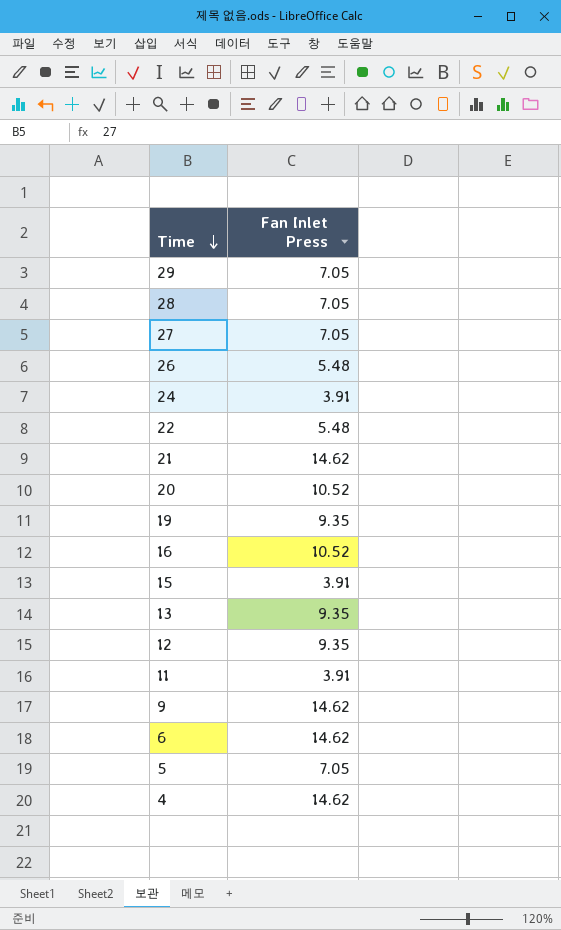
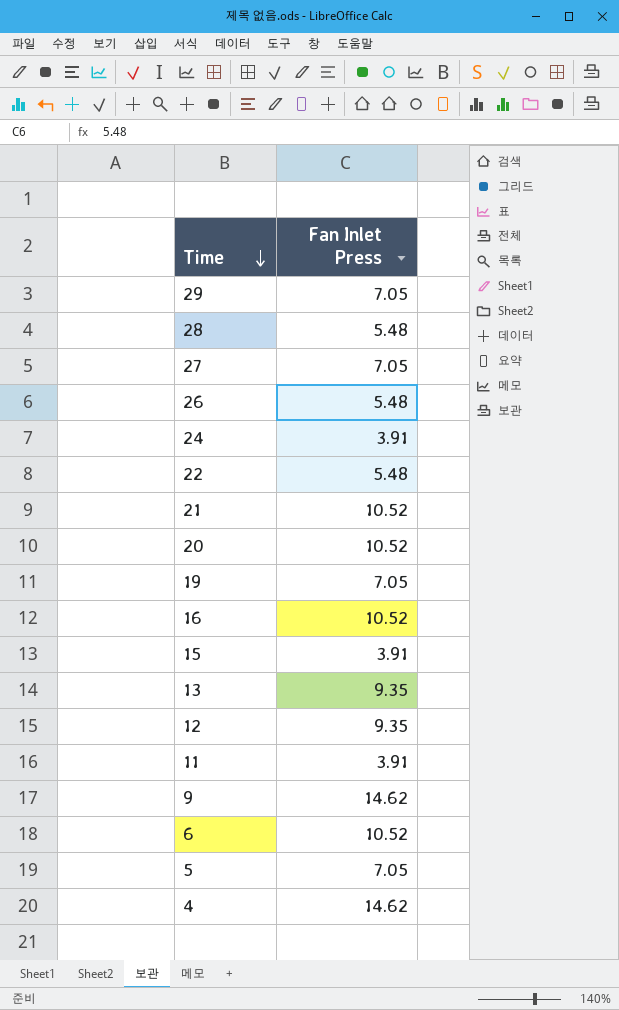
28 | Fan Inlet Press: 7.05 -> 5.48
21 | Fan Inlet Press: 14.62 -> 10.52
19 | Fan Inlet Press: 9.35 -> 7.05
6 | Fan Inlet Press: 14.62 -> 10.52

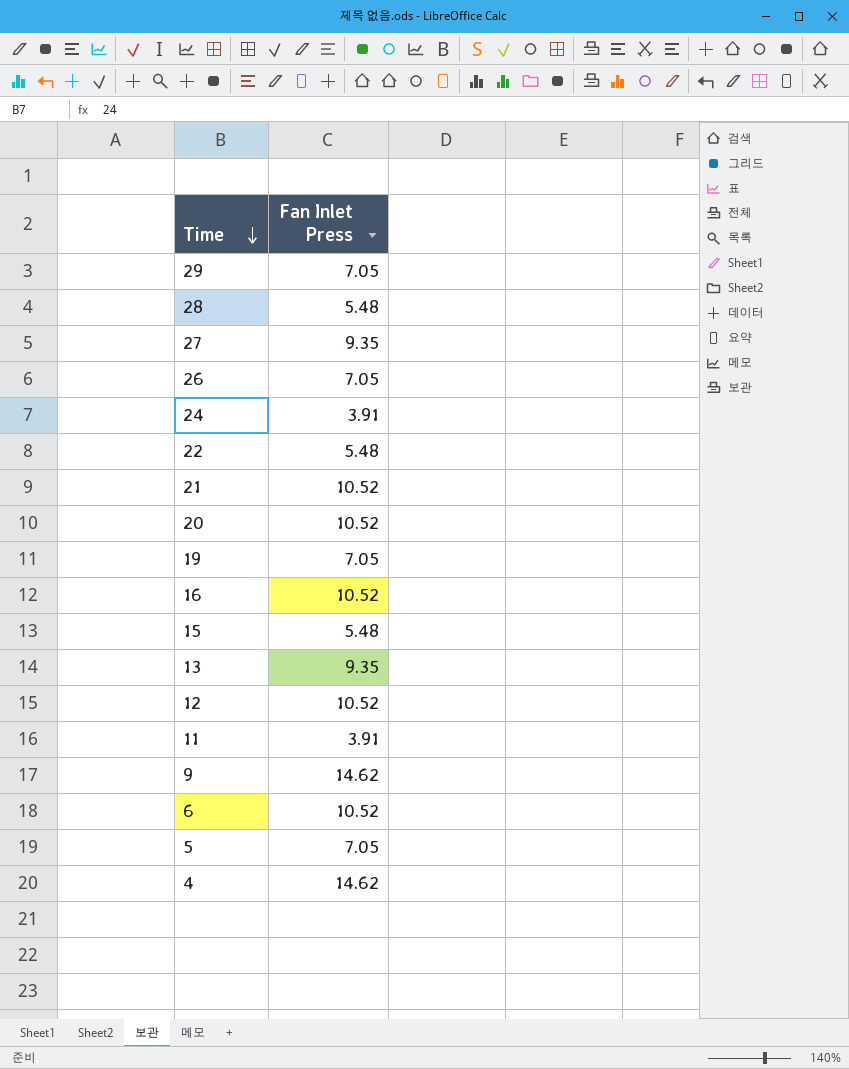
27 | Fan Inlet Press: 7.05 -> 9.35
26 | Fan Inlet Press: 5.48 -> 7.05
15 | Fan Inlet Press: 3.91 -> 5.48
12 | Fan Inlet Press: 9.35 -> 10.52

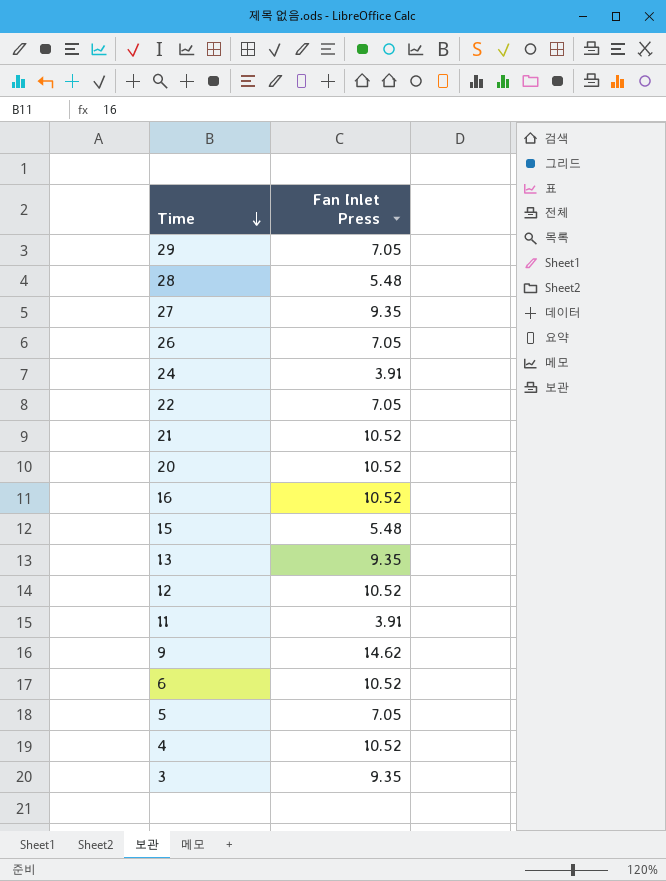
row 19: 7.05 -> none
22 | Fan Inlet Press: 5.48 -> 7.05
4 | Fan Inlet Press: 14.62 -> 10.52
row 3: none -> 9.35

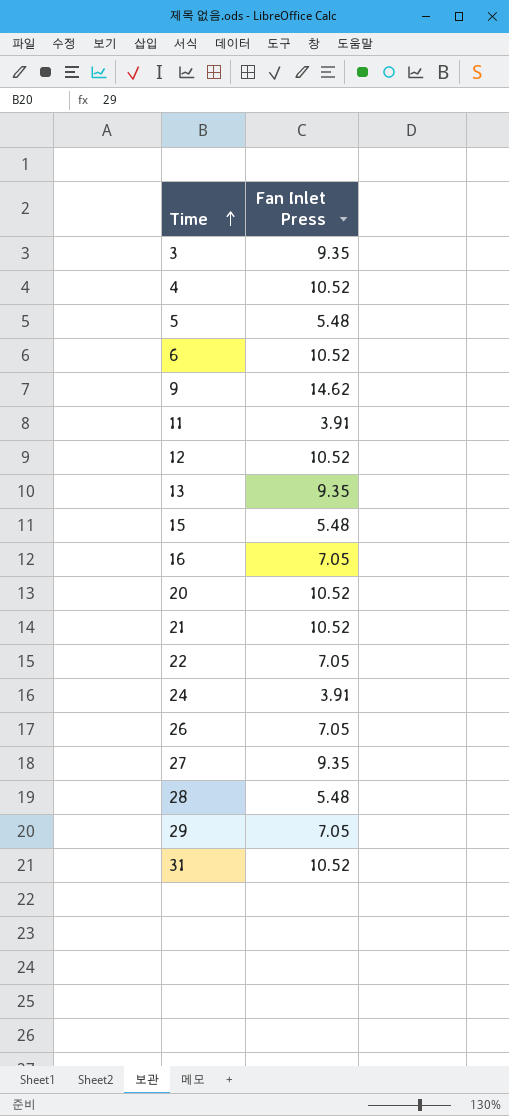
row order: Time descending -> Time ascending
5 | Fan Inlet Press: 7.05 -> 5.48
16 | Fan Inlet Press: 10.52 -> 7.05
row 31: none -> 10.52

